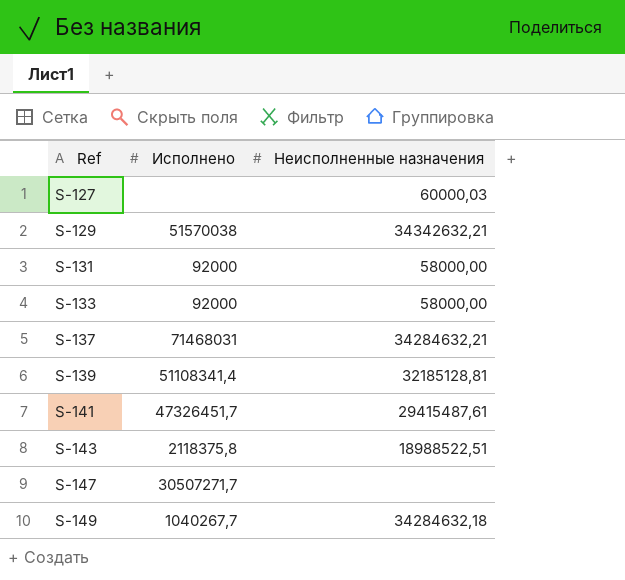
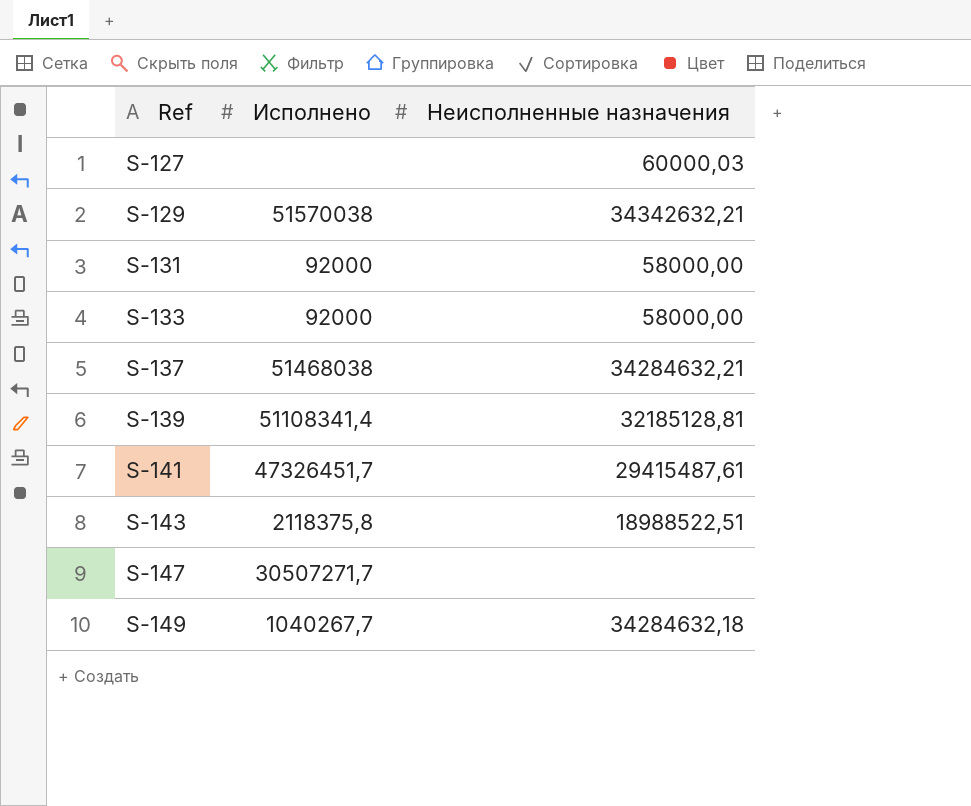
S-137 | Исполнено: 71468031 -> 51468038

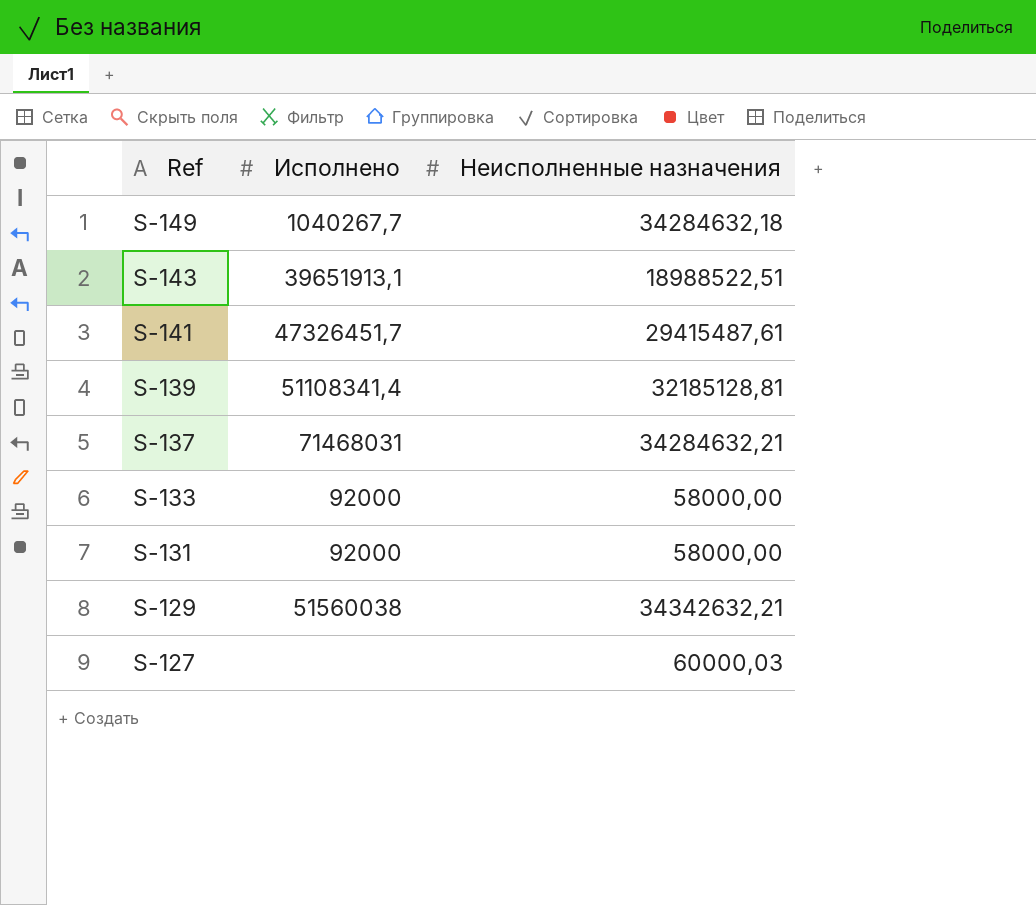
row order: Ref ascending -> Ref descending
row S-147: 30507271,7 | none -> none
S-143 | Исполнено: 2118375,8 -> 39651913,1
S-137 | Исполнено: 51468038 -> 71468031
S-129 | Исполнено: 51570038 -> 51560038

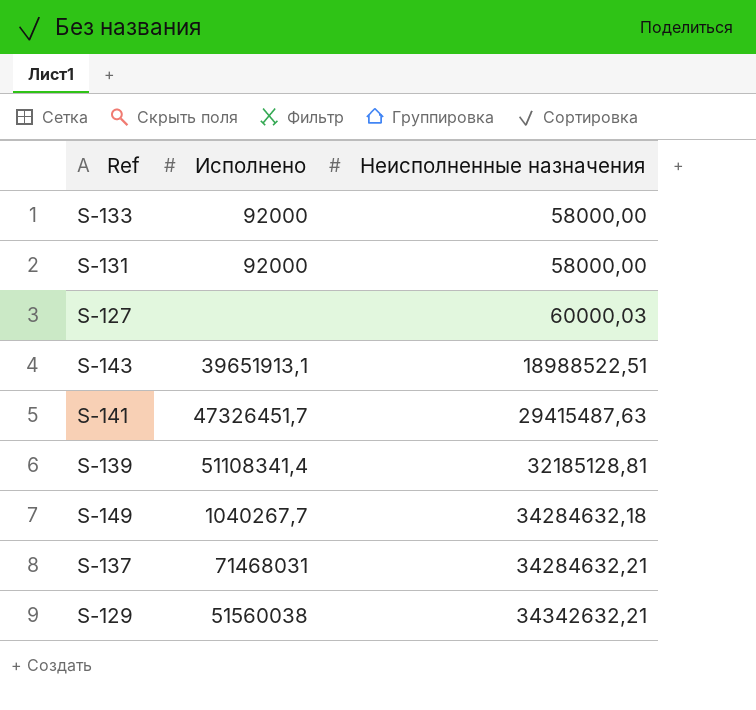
row order: Ref descending -> Неисполненные назначения ascending
S-141 | Неисполненные назначения: 29415487,61 -> 29415487,63

